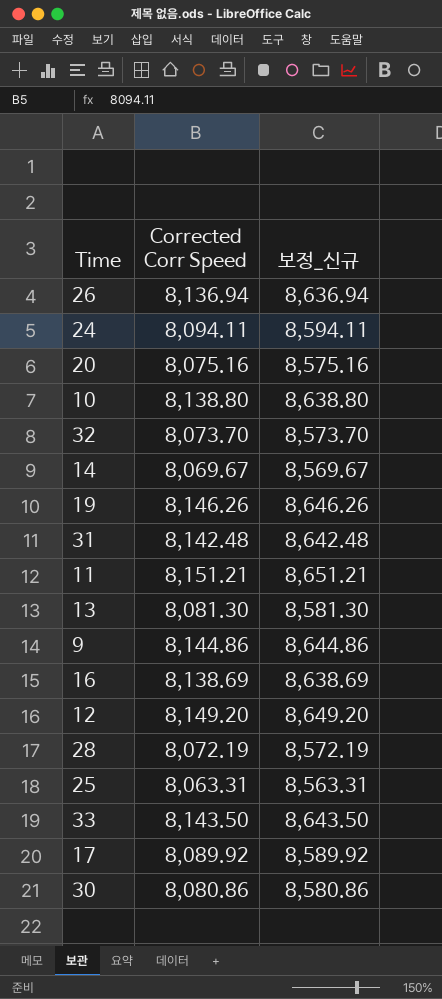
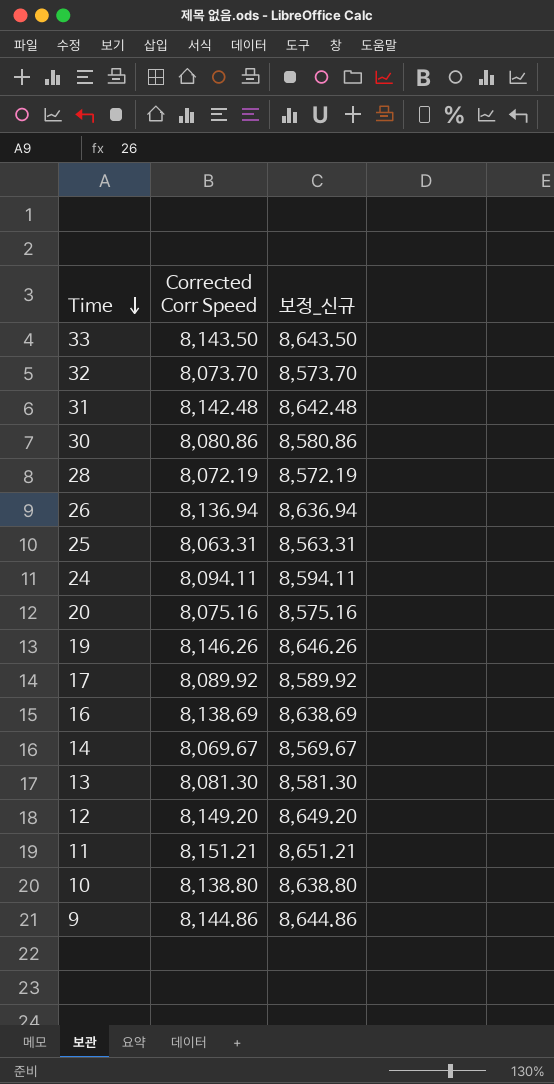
row order: none -> Time descending

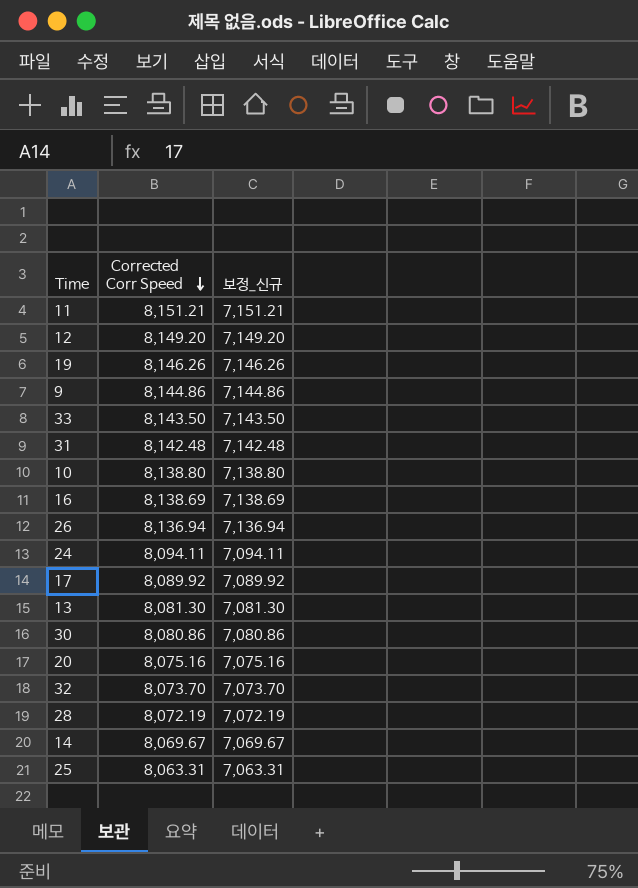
row order: Time descending -> Corrected Corr Speed descending
column 보정_신규 | formula: [Corrected Corr Speed] + 500 -> [Corrected Corr Speed] - 1000

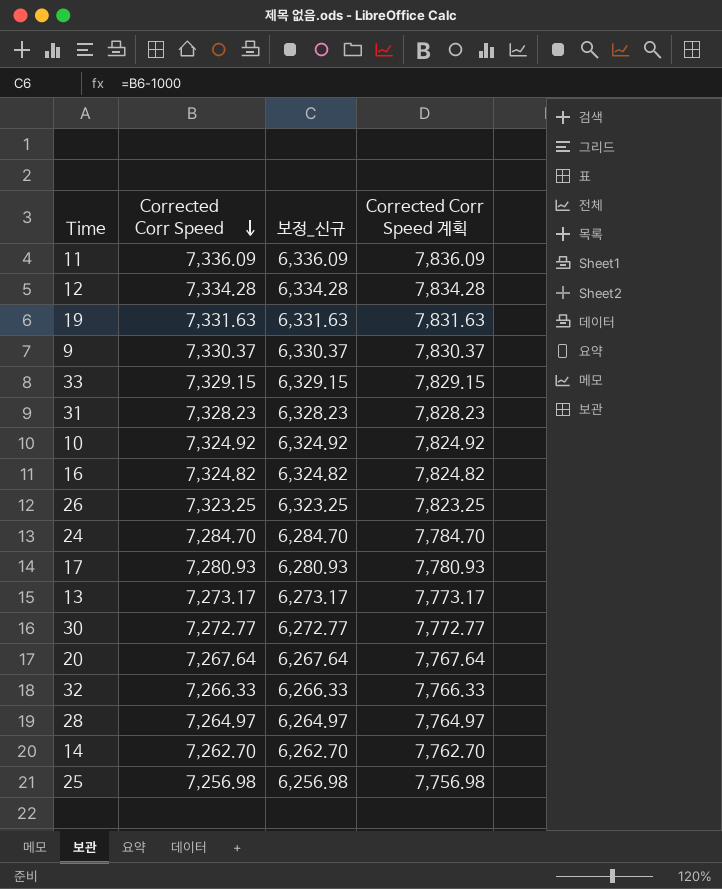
column Corrected Corr Speed 계획 | formula: none -> [Corrected Corr Speed] + 500
11 | Corrected Corr Speed: 8,151.21 -> 7,336.09
11 | 보정_신규: 7,151.21 -> 6,336.09
12 | Corrected Corr Speed: 8,149.20 -> 7,334.28
12 | 보정_신규: 7,149.20 -> 6,334.28
19 | Corrected Corr Speed: 8,146.26 -> 7,331.63
19 | 보정_신규: 7,146.26 -> 6,331.63
9 | Corrected Corr Speed: 8,144.86 -> 7,330.37
9 | 보정_신규: 7,144.86 -> 6,330.37
33 | Corrected Corr Speed: 8,143.50 -> 7,329.15
33 | 보정_신규: 7,143.50 -> 6,329.15
31 | Corrected Corr Speed: 8,142.48 -> 7,328.23
31 | 보정_신규: 7,142.48 -> 6,328.23
10 | Corrected Corr Speed: 8,138.80 -> 7,324.92
10 | 보정_신규: 7,138.80 -> 6,324.92
16 | Corrected Corr Speed: 8,138.69 -> 7,324.82
16 | 보정_신규: 7,138.69 -> 6,324.82
26 | Corrected Corr Speed: 8,136.94 -> 7,323.25
26 | 보정_신규: 7,136.94 -> 6,323.25
24 | Corrected Corr Speed: 8,094.11 -> 7,284.70
24 | 보정_신규: 7,094.11 -> 6,284.70
17 | Corrected Corr Speed: 8,089.92 -> 7,280.93
17 | 보정_신규: 7,089.92 -> 6,280.93
13 | Corrected Corr Speed: 8,081.30 -> 7,273.17
13 | 보정_신규: 7,081.30 -> 6,273.17
30 | Corrected Corr Speed: 8,080.86 -> 7,272.77
30 | 보정_신규: 7,080.86 -> 6,272.77
20 | Corrected Corr Speed: 8,075.16 -> 7,267.64
20 | 보정_신규: 7,075.16 -> 6,267.64
32 | Corrected Corr Speed: 8,073.70 -> 7,266.33
32 | 보정_신규: 7,073.70 -> 6,266.33
28 | Corrected Corr Speed: 8,072.19 -> 7,264.97
28 | 보정_신규: 7,072.19 -> 6,264.97
14 | Corrected Corr Speed: 8,069.67 -> 7,262.70
14 | 보정_신규: 7,069.67 -> 6,262.70
25 | Corrected Corr Speed: 8,063.31 -> 7,256.98
25 | 보정_신규: 7,063.31 -> 6,256.98

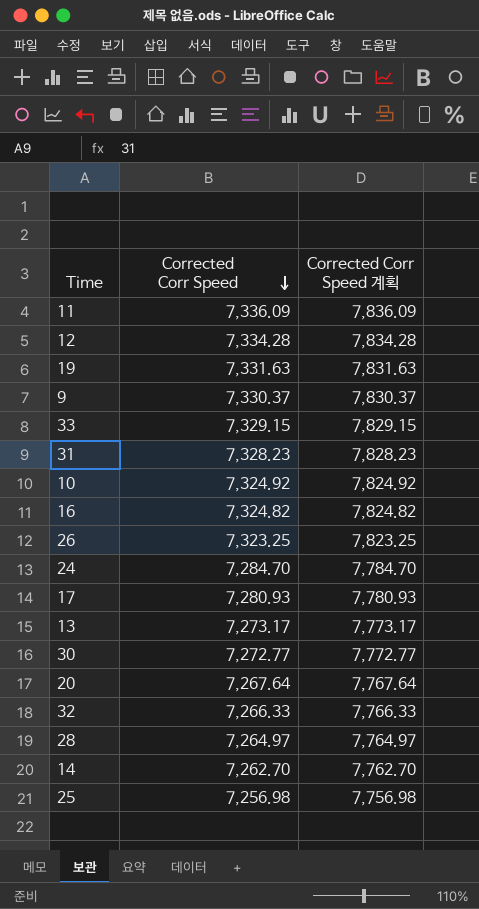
column 보정_신규 | formula: [Corrected Corr Speed] - 1000 -> none

